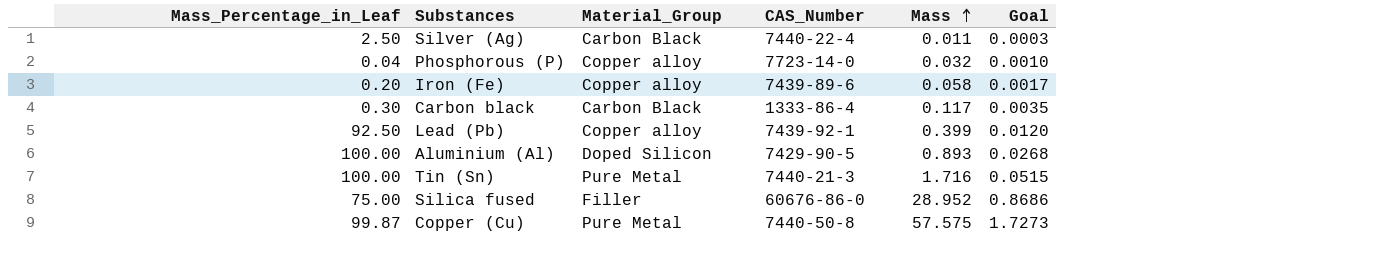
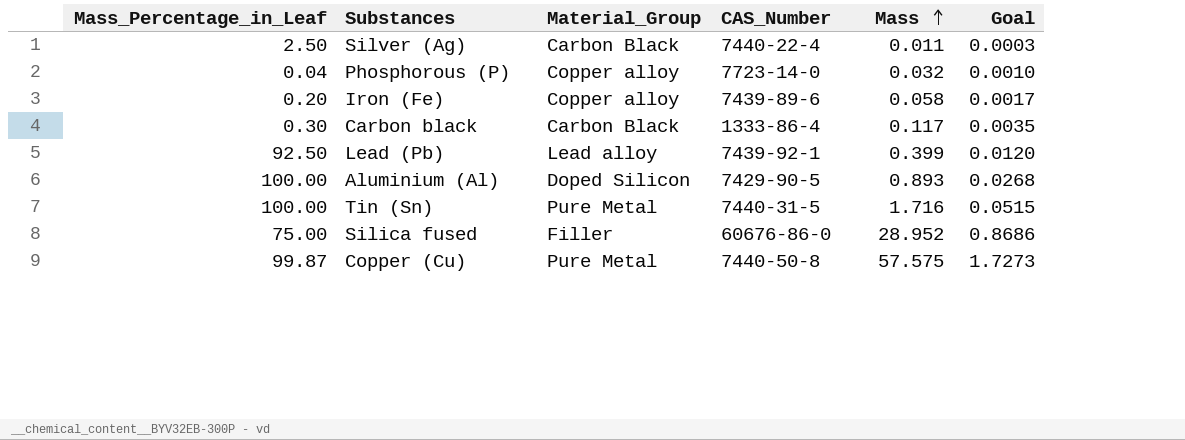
Lead (Pb) | Material_Group: Copper alloy -> Lead alloy
Tin (Sn) | CAS_Number: 7440-21-3 -> 7440-31-5

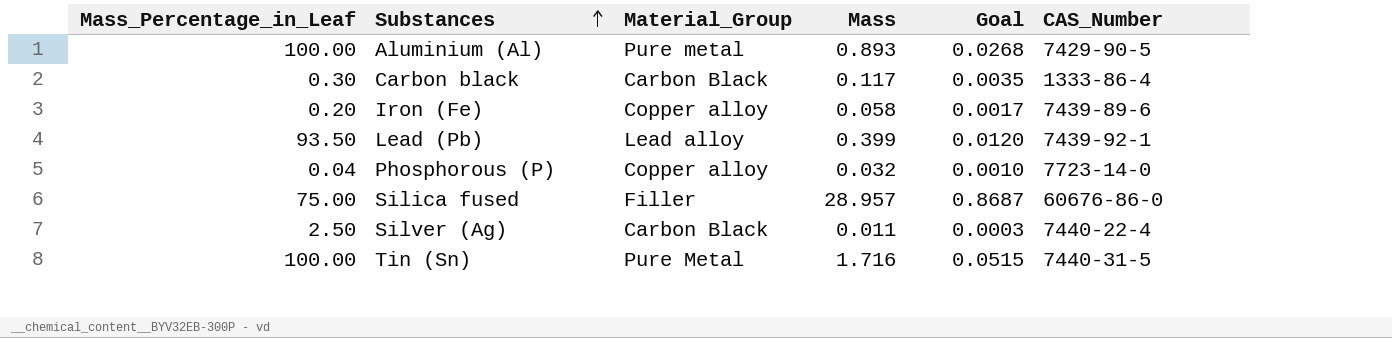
row order: Mass ascending -> Substances ascending
column CAS_Number | position: 4 -> 6
row Copper (Cu): 99.87 | Pure Metal | 7440-50-8 | 57.575 | 1.7273 -> none
Aluminium (Al) | Material_Group: Doped Silicon -> Pure metal
Lead (Pb) | Mass_Percentage_in_Leaf: 92.50 -> 93.50
Silica fused | Mass: 28.952 -> 28.957
Silica fused | Goal: 0.8686 -> 0.8687

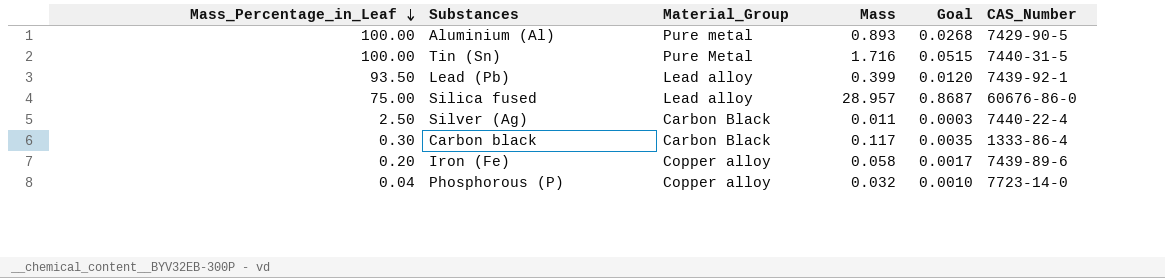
row order: Substances ascending -> Mass_Percentage_in_Leaf descending
Silica fused | Material_Group: Filler -> Lead alloy

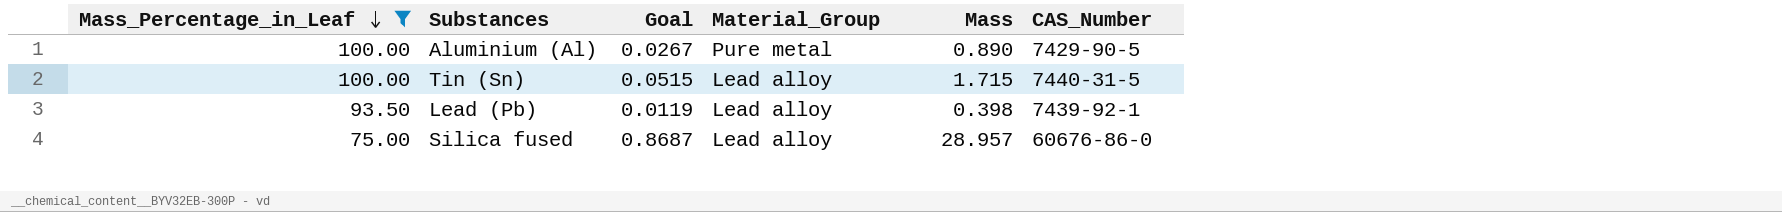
filter: none -> Mass_Percentage_in_Leaf >= 75.00
column Goal | position: 5 -> 3
Aluminium (Al) | Goal: 0.0268 -> 0.0267
Aluminium (Al) | Mass: 0.893 -> 0.890
Tin (Sn) | Material_Group: Pure Metal -> Lead alloy
Tin (Sn) | Mass: 1.716 -> 1.715
Lead (Pb) | Goal: 0.0120 -> 0.0119
Lead (Pb) | Mass: 0.399 -> 0.398

